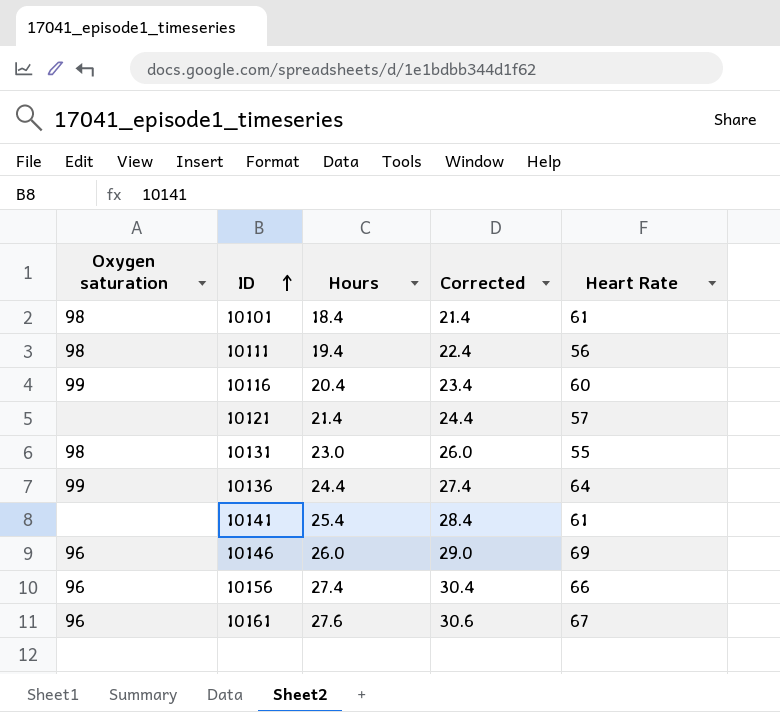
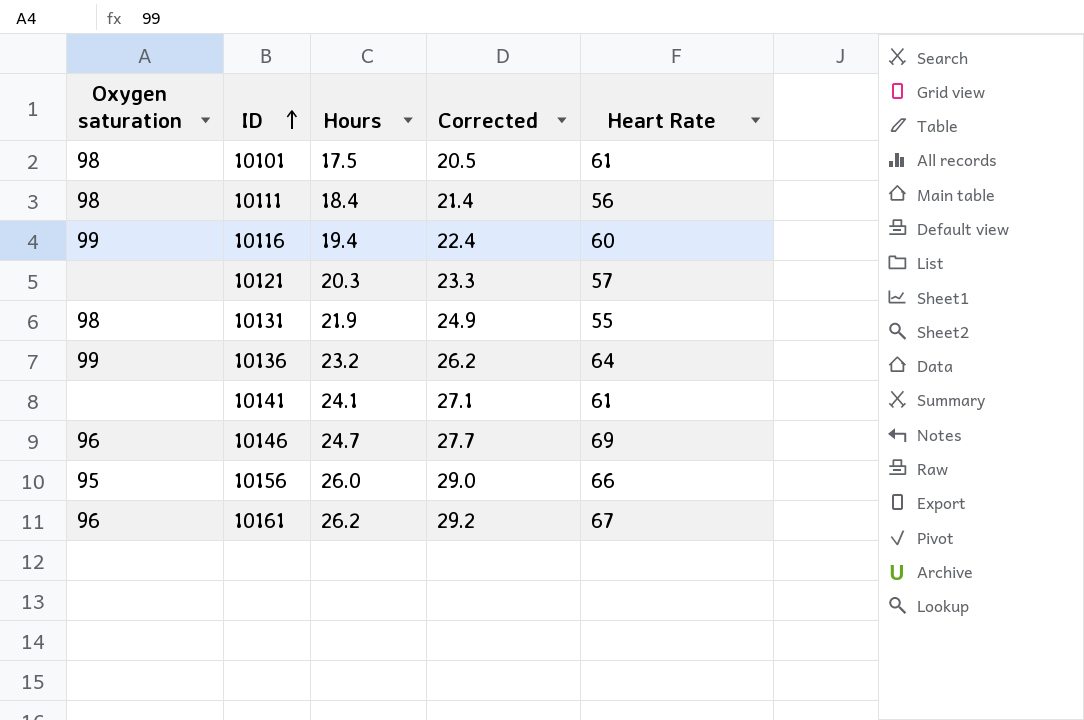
10101 | Hours: 18.4 -> 17.5
10101 | Corrected: 21.4 -> 20.5
10111 | Hours: 19.4 -> 18.4
10111 | Corrected: 22.4 -> 21.4
10116 | Hours: 20.4 -> 19.4
10116 | Corrected: 23.4 -> 22.4
10121 | Hours: 21.4 -> 20.3
10121 | Corrected: 24.4 -> 23.3
10131 | Hours: 23.0 -> 21.9
10131 | Corrected: 26.0 -> 24.9
10136 | Hours: 24.4 -> 23.2
10136 | Corrected: 27.4 -> 26.2
10141 | Hours: 25.4 -> 24.1
10141 | Corrected: 28.4 -> 27.1
10146 | Hours: 26.0 -> 24.7
10146 | Corrected: 29.0 -> 27.7
10156 | Oxygen saturation: 96 -> 95
10156 | Hours: 27.4 -> 26.0
10156 | Corrected: 30.4 -> 29.0
10161 | Hours: 27.6 -> 26.2
10161 | Corrected: 30.6 -> 29.2

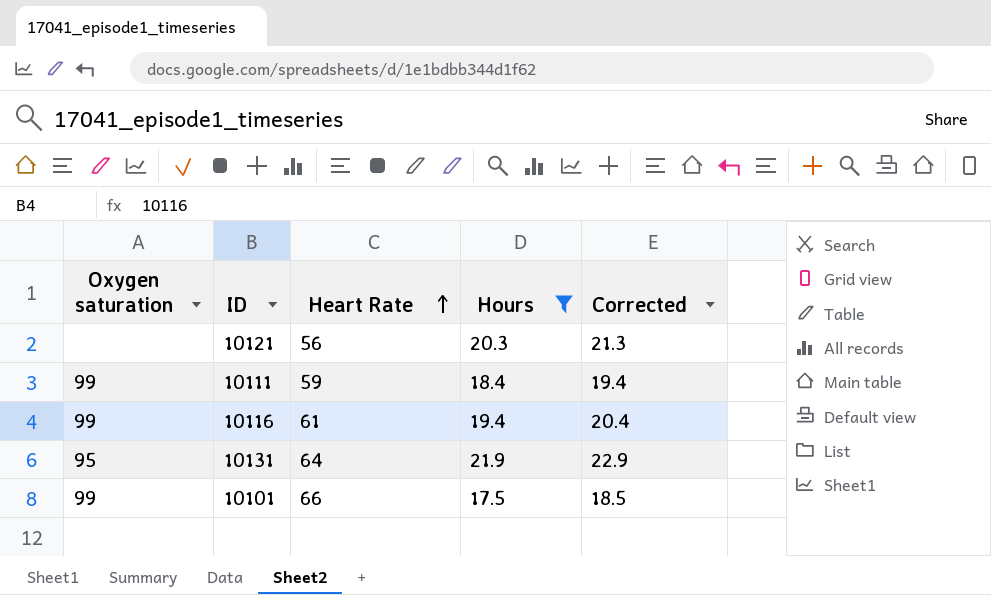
filter: none -> Hours <= 21.9
row order: ID ascending -> Heart Rate ascending
column Heart Rate | position: 5 -> 3
column Corrected | formula: [Hours] + 3 -> [Hours] + 1
10121 | Heart Rate: 57 -> 56
10111 | Oxygen saturation: 98 -> 99
10111 | Heart Rate: 56 -> 59
10116 | Heart Rate: 60 -> 61
10131 | Oxygen saturation: 98 -> 95
10131 | Heart Rate: 55 -> 64
10101 | Oxygen saturation: 98 -> 99
10101 | Heart Rate: 61 -> 66

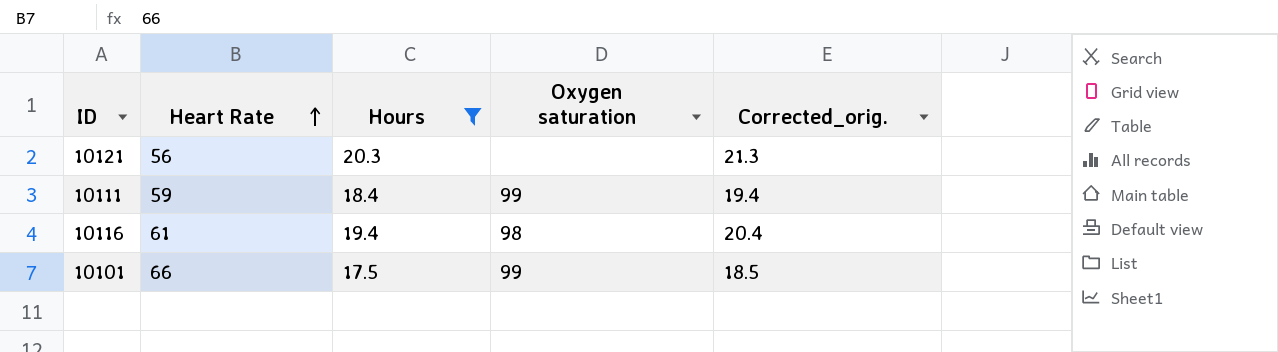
column Oxygen saturation | position: 1 -> 4
column name: Corrected -> Corrected_orig.
row 10131: 95 | 64 | 21.9 | 22.9 -> none
10116 | Oxygen saturation: 99 -> 98

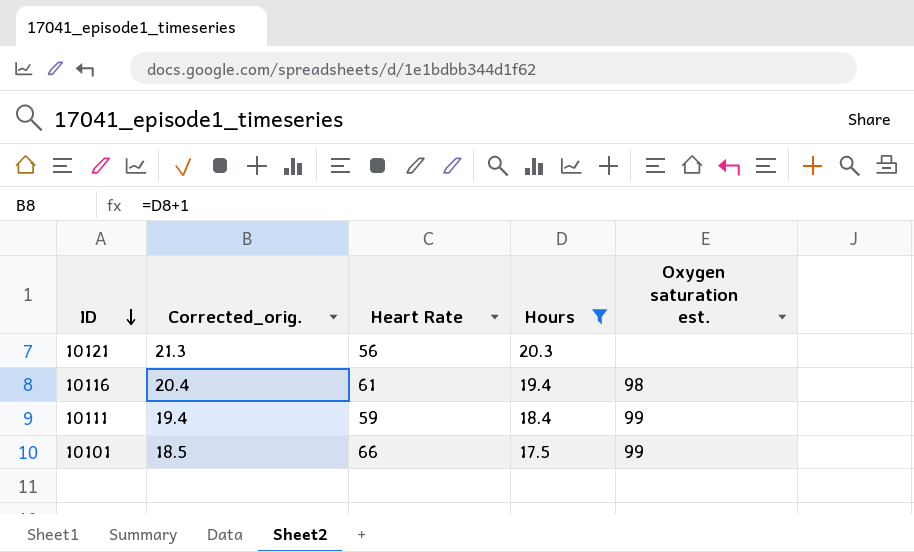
row order: Heart Rate ascending -> ID descending
column Corrected_orig. | position: 5 -> 2
column name: Oxygen saturation -> Oxygen saturation est.

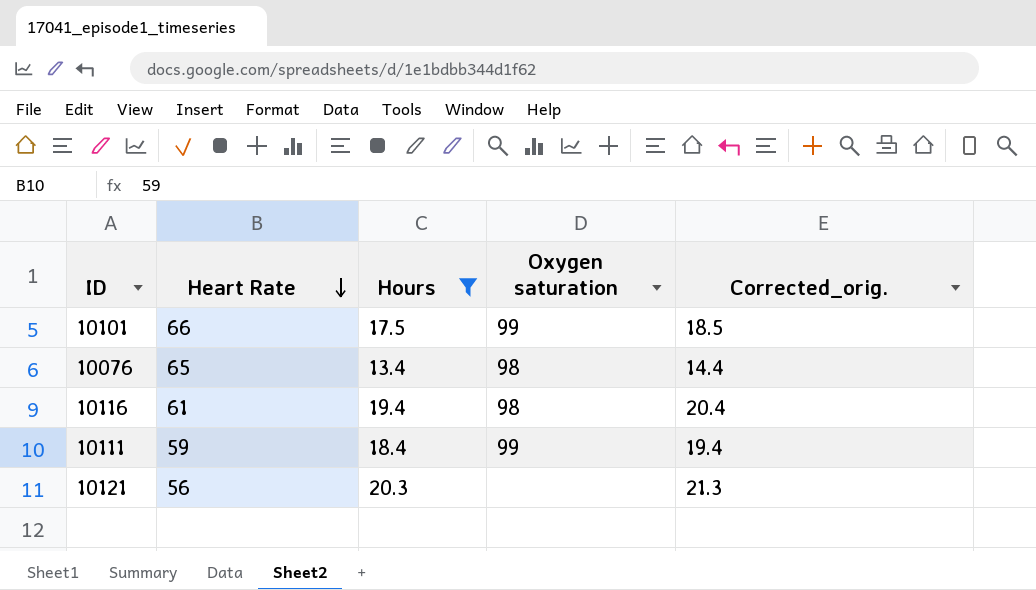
row order: ID descending -> Heart Rate descending
column name: Oxygen saturation est. -> Oxygen saturation
column Corrected_orig. | position: 2 -> 5
row 10076: none -> 65 | 13.4 | 98 | 14.4

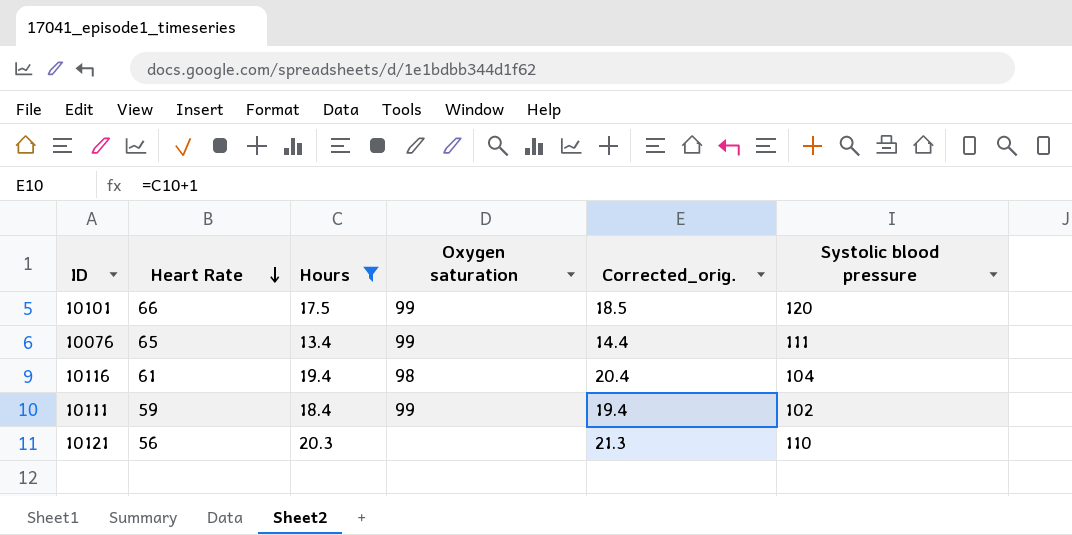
column Systolic blood pressure | position: none -> 6
10076 | Oxygen saturation: 98 -> 99

